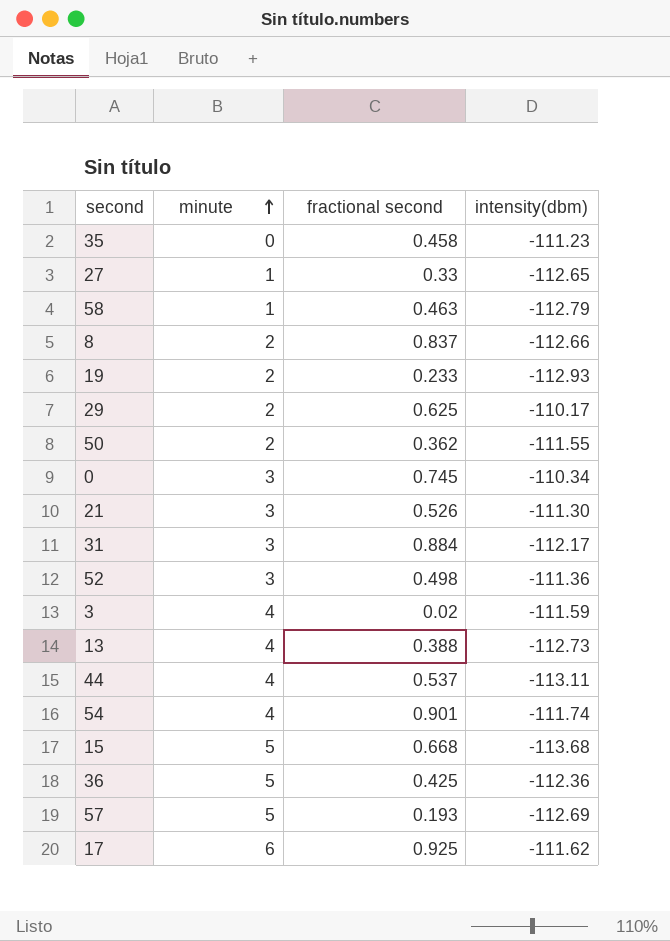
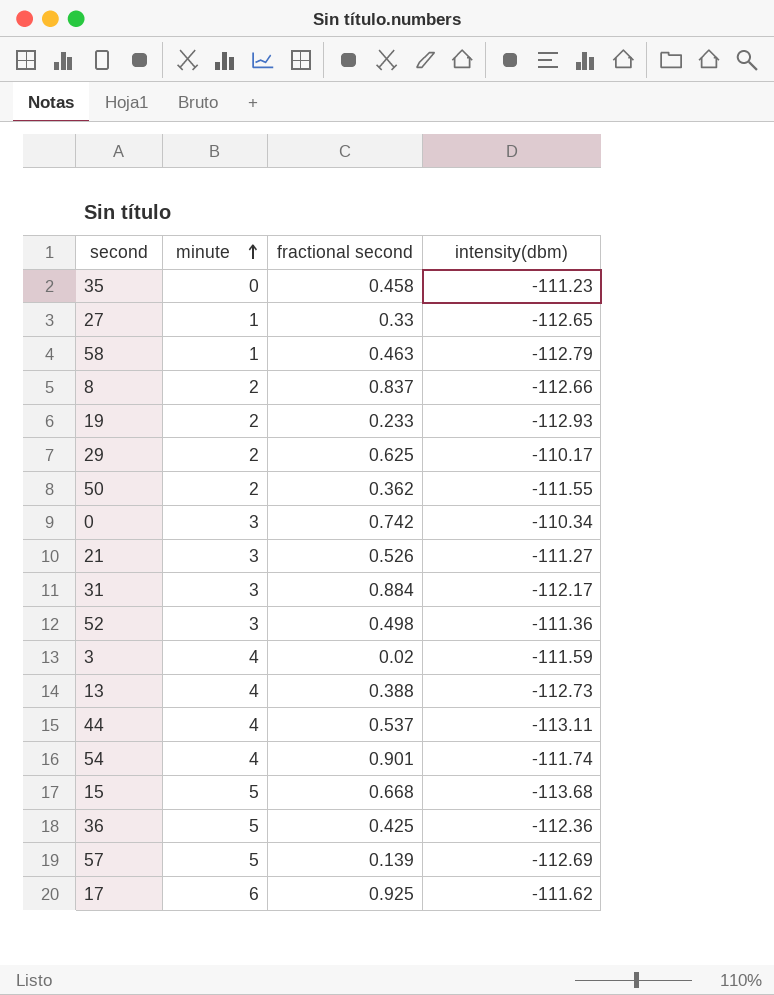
0 | fractional second: 0.745 -> 0.742
21 | intensity(dbm): -111.30 -> -111.27
57 | fractional second: 0.193 -> 0.139

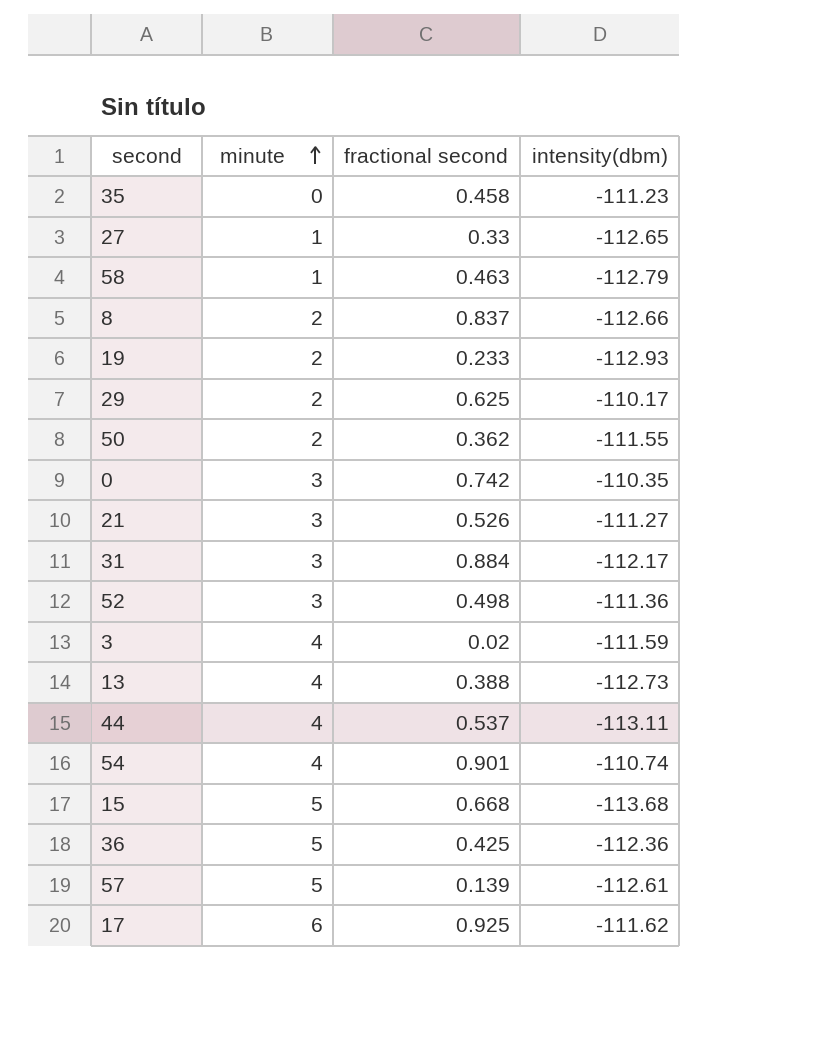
0 | intensity(dbm): -110.34 -> -110.35
54 | intensity(dbm): -111.74 -> -110.74
57 | intensity(dbm): -112.69 -> -112.61

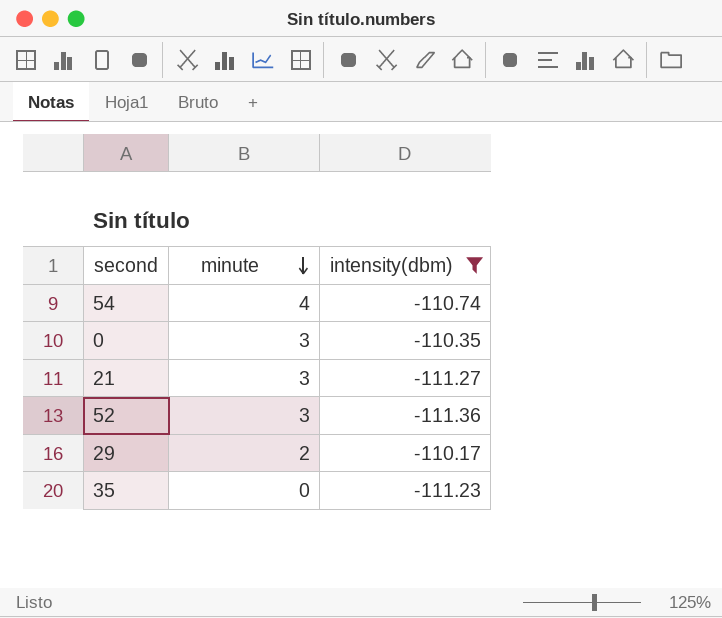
filter: none -> intensity(dbm) >= -111.36
row order: minute ascending -> minute descending
column fractional second | position: 3 -> none

